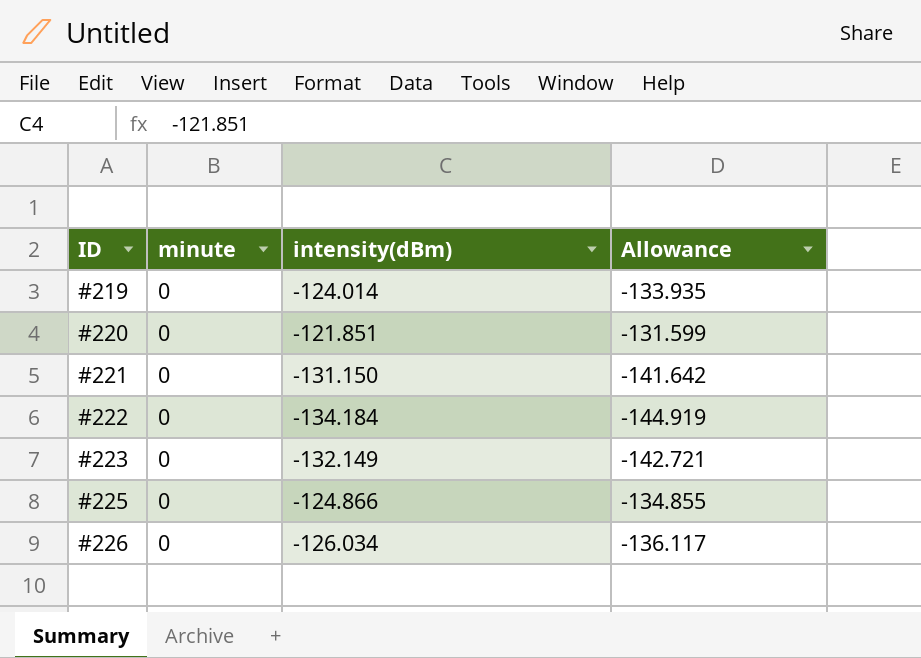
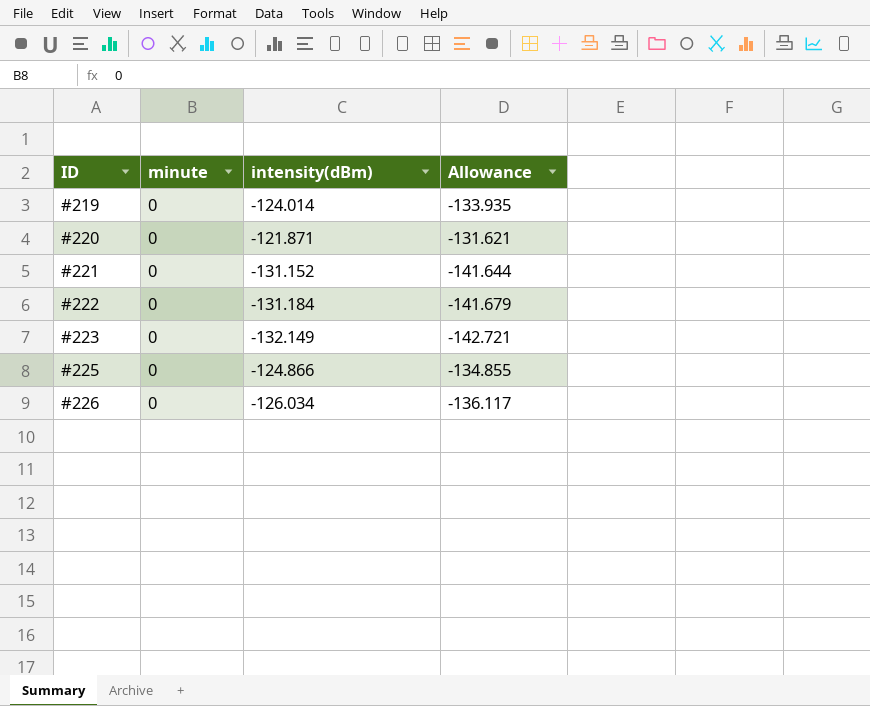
#220 | intensity(dBm): -121.851 -> -121.871
#220 | Allowance: -131.599 -> -131.621
#221 | intensity(dBm): -131.150 -> -131.152
#221 | Allowance: -141.642 -> -141.644
#222 | intensity(dBm): -134.184 -> -131.184
#222 | Allowance: -144.919 -> -141.679

